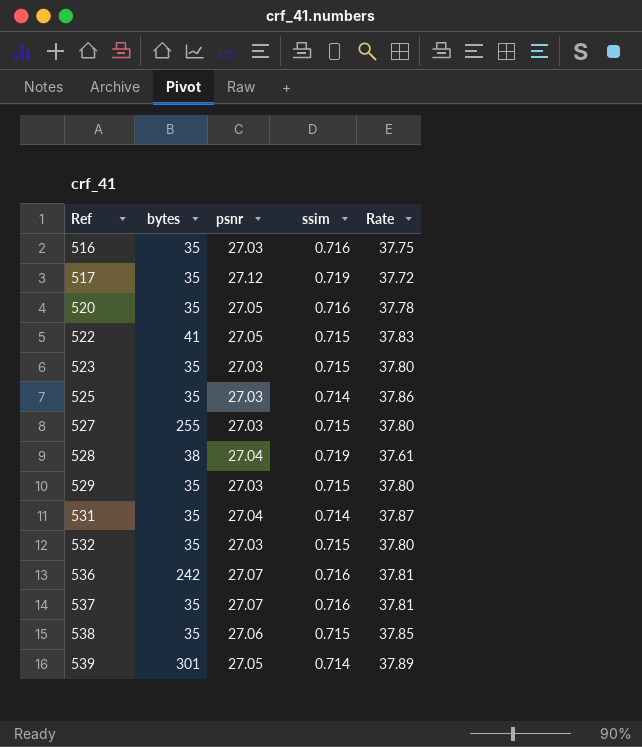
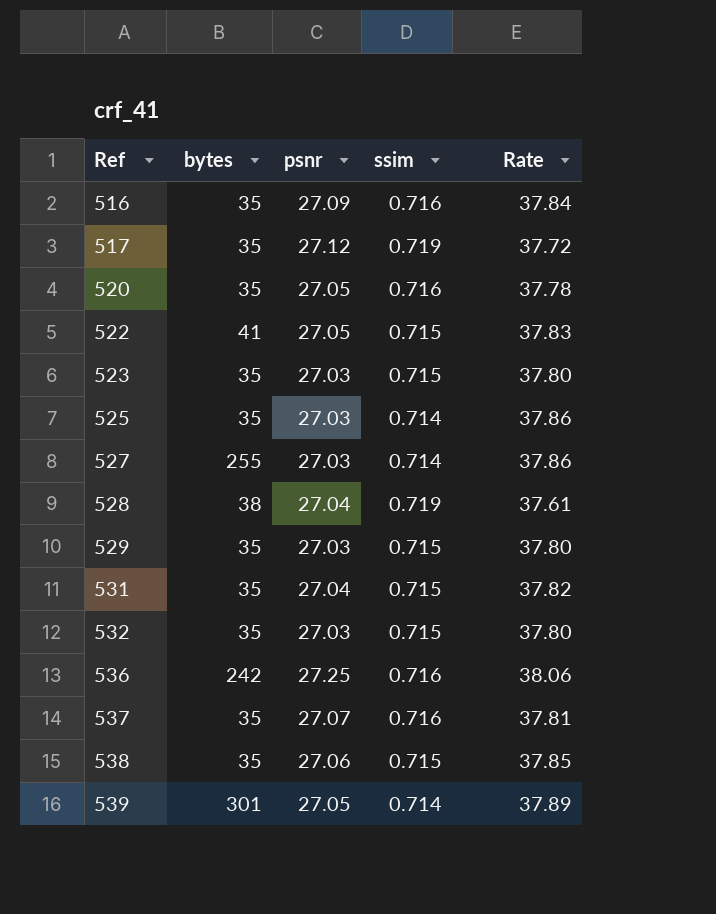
516 | psnr: 27.03 -> 27.09
516 | Rate: 37.75 -> 37.84
527 | ssim: 0.715 -> 0.714
527 | Rate: 37.80 -> 37.86
531 | ssim: 0.714 -> 0.715
531 | Rate: 37.87 -> 37.82
536 | psnr: 27.07 -> 27.25
536 | Rate: 37.81 -> 38.06

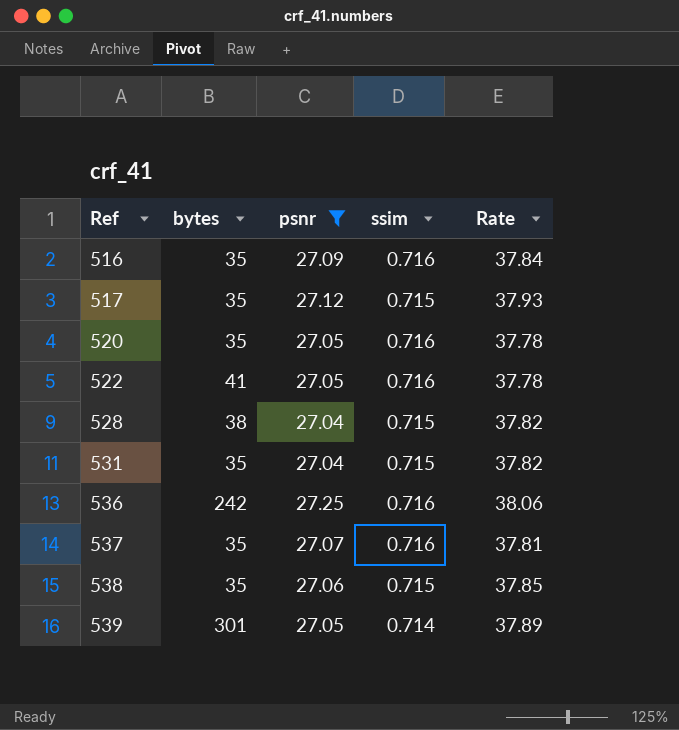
filter: none -> psnr != 27.03
517 | ssim: 0.719 -> 0.715
517 | Rate: 37.72 -> 37.93
522 | ssim: 0.715 -> 0.716
522 | Rate: 37.83 -> 37.78
528 | ssim: 0.719 -> 0.715
528 | Rate: 37.61 -> 37.82

